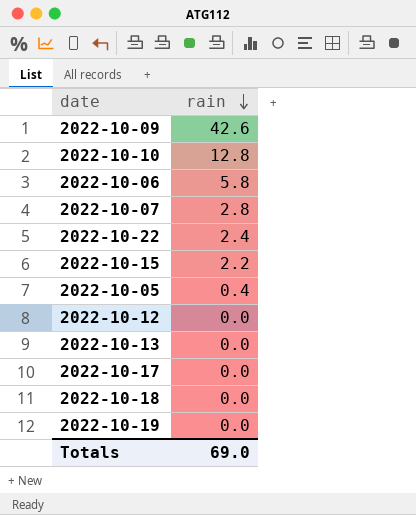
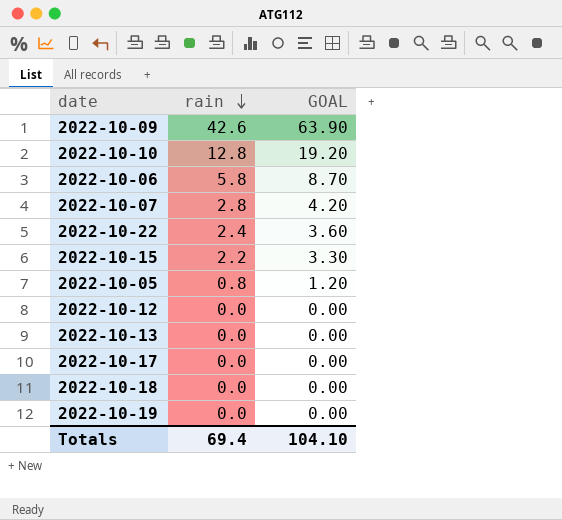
column GOAL | formula: none -> [rain] * 1.5
2022-10-05 | rain: 0.4 -> 0.8
Totals | rain: 69.0 -> 69.4

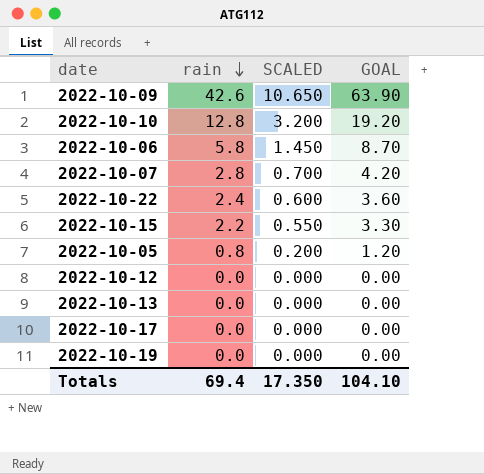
column SCALED | formula: none -> [rain] * 0.25
row 2022-10-18: 0.0 | 0.00 -> none

